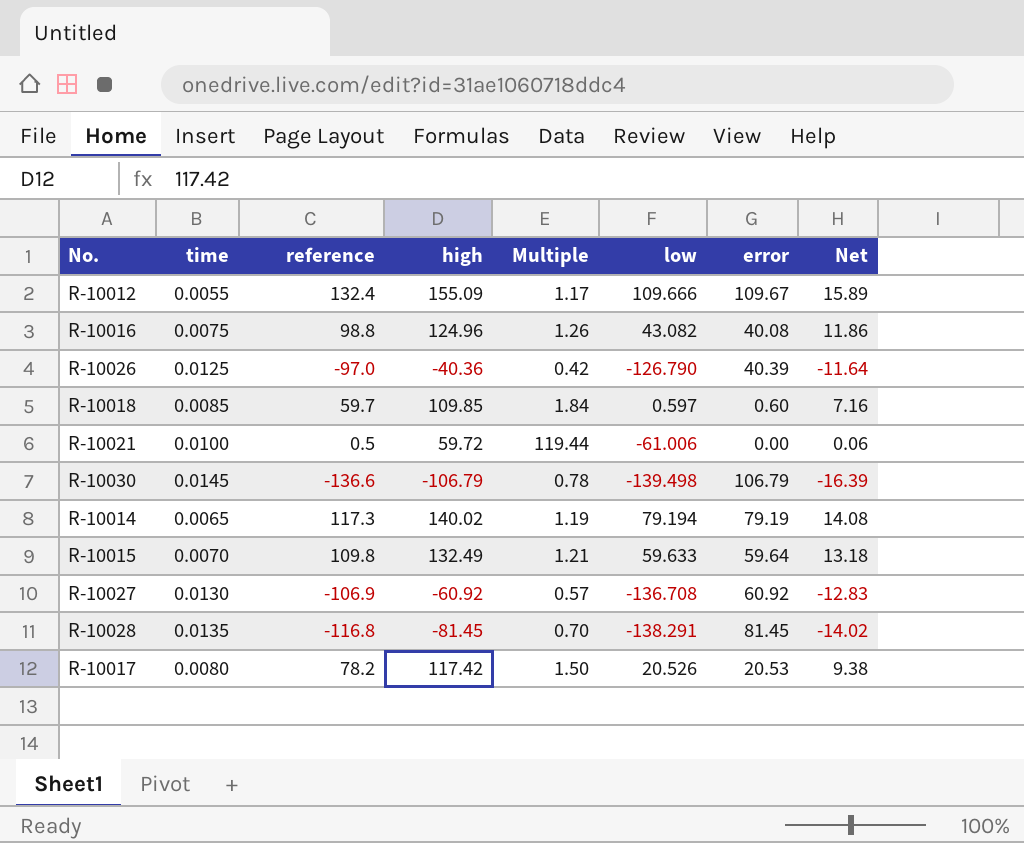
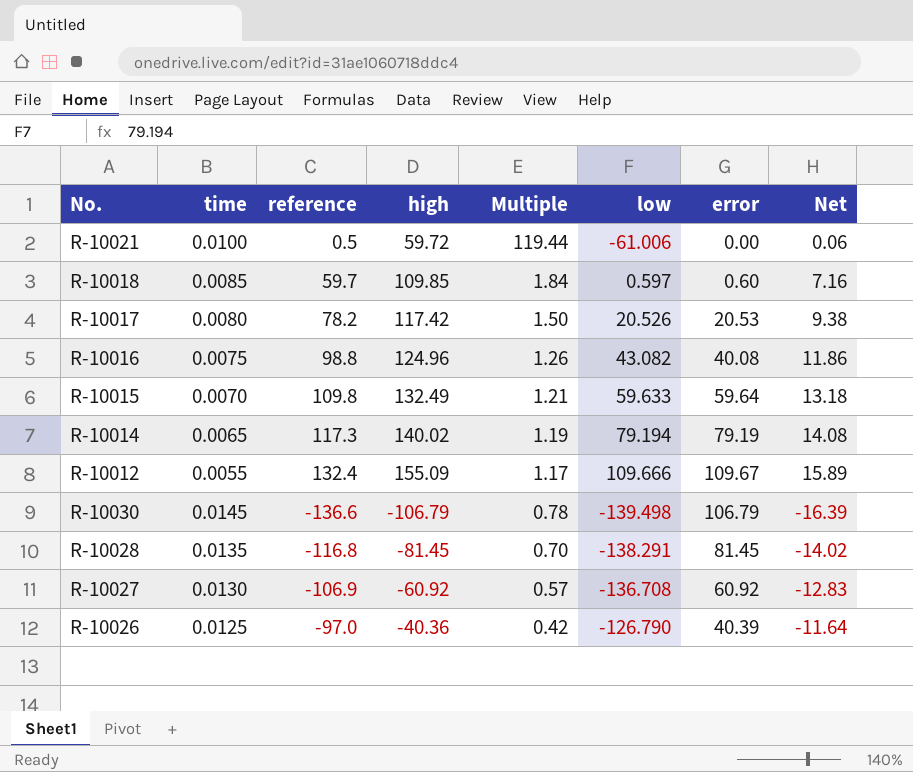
row order: none -> Multiple descending

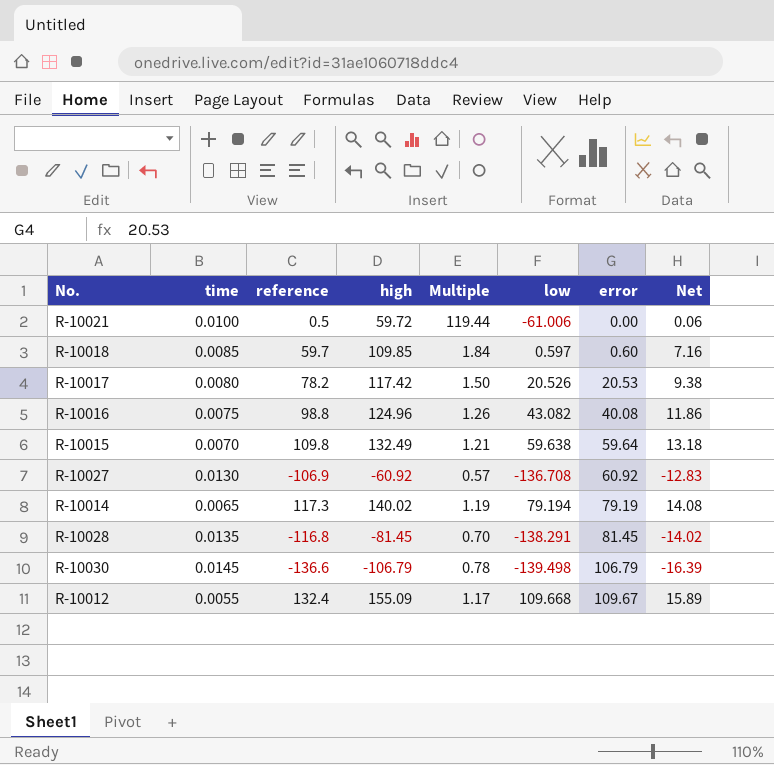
row order: Multiple descending -> error ascending
row R-10026: 0.0125 | -97.0 | -40.36 | 0.42 | -126.790 | 40.39 | -11.64 -> none
R-10015 | low: 59.633 -> 59.638
R-10012 | low: 109.666 -> 109.668

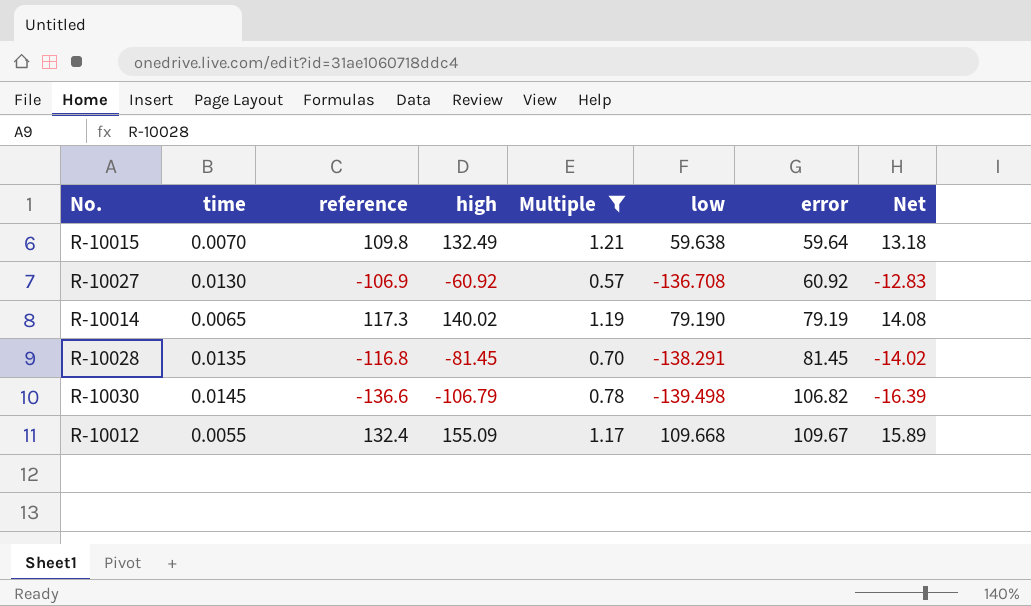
filter: none -> Multiple <= 1.21
R-10014 | low: 79.194 -> 79.190
R-10030 | error: 106.79 -> 106.82

